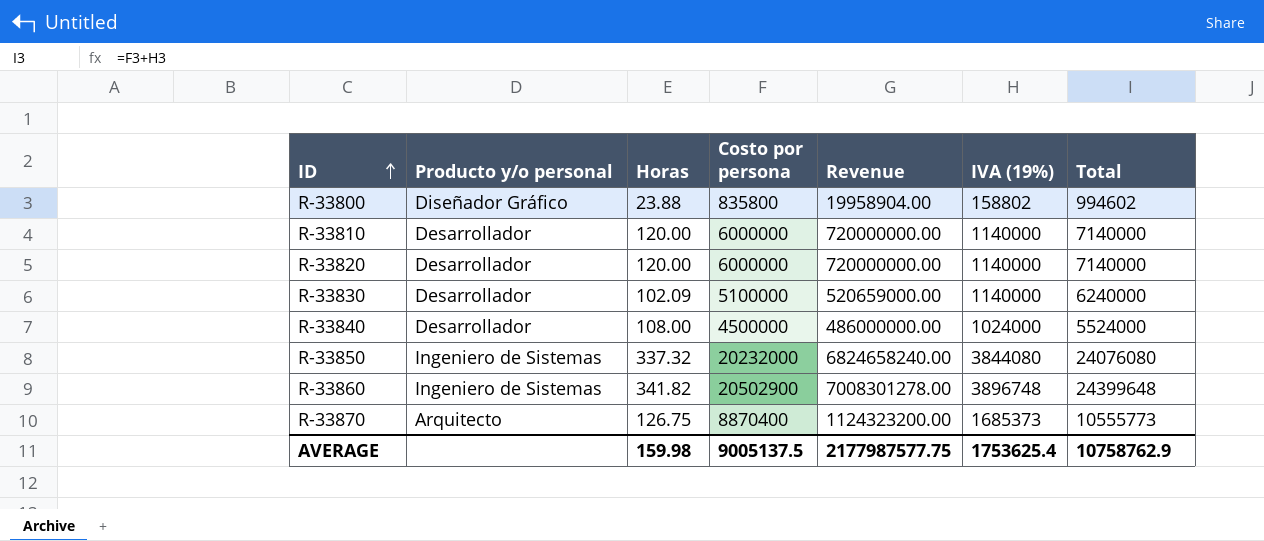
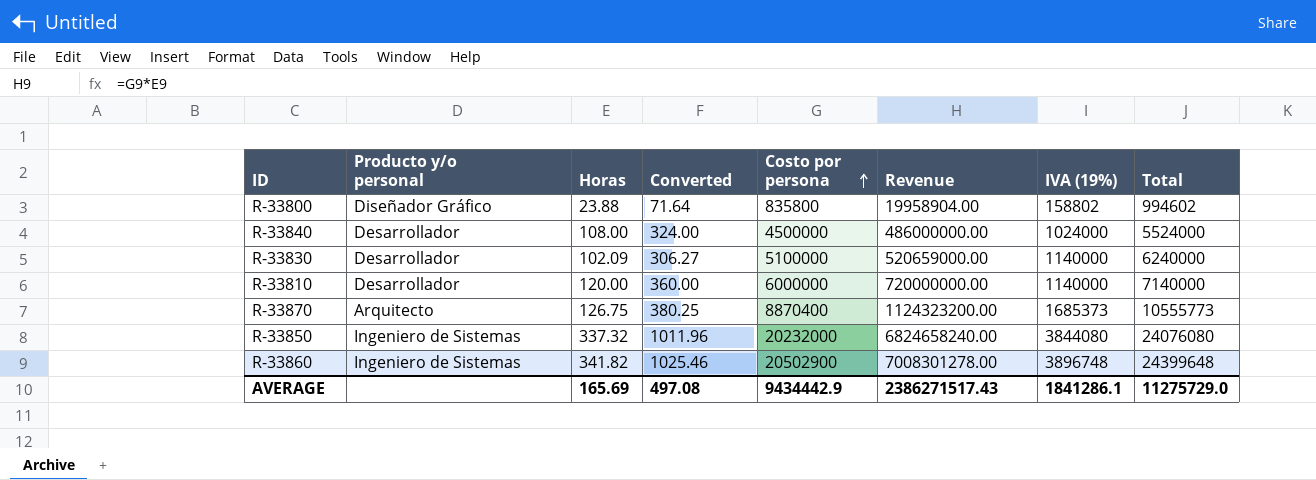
row order: ID ascending -> Costo por persona ascending
column Converted | formula: none -> [Horas] * 3
row R-33820: Desarrollador | 120.00 | 6000000 | 720000000.00 | 1140000 | 7140000 -> none
AVERAGE | Horas: 159.98 -> 165.69
AVERAGE | Costo por persona: 9005137.5 -> 9434442.9
AVERAGE | Revenue: 2177987577.75 -> 2386271517.43
AVERAGE | IVA (19%): 1753625.4 -> 1841286.1
AVERAGE | Total: 10758762.9 -> 11275729.0

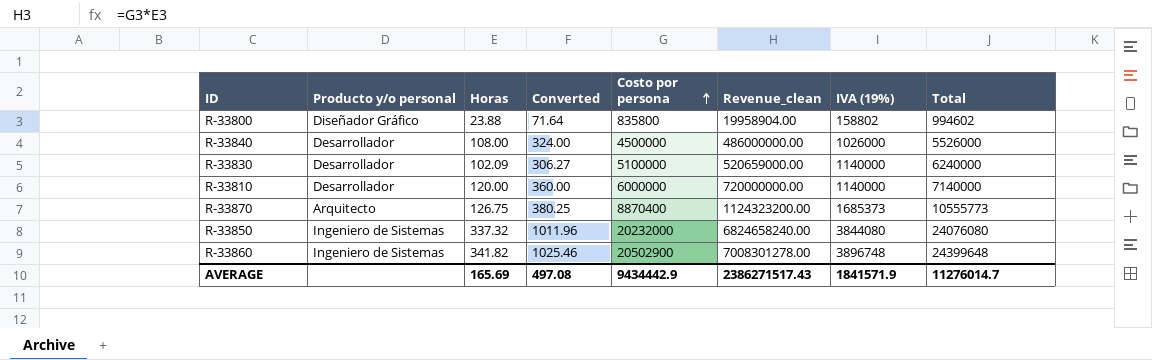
column name: Revenue -> Revenue_clean
R-33840 | IVA (19%): 1024000 -> 1026000
R-33840 | Total: 5524000 -> 5526000
AVERAGE | IVA (19%): 1841286.1 -> 1841571.9
AVERAGE | Total: 11275729.0 -> 11276014.7

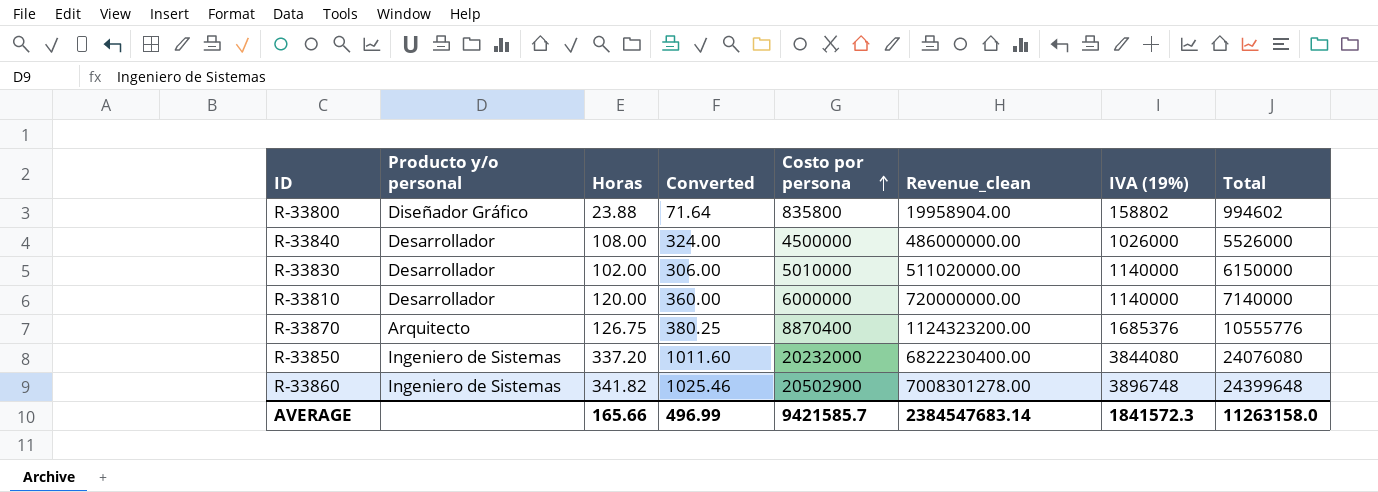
R-33830 | Horas: 102.09 -> 102.00
R-33830 | Converted: 306.27 -> 306.00
R-33830 | Costo por persona: 5100000 -> 5010000
R-33830 | Revenue_clean: 520659000.00 -> 511020000.00
R-33830 | Total: 6240000 -> 6150000
R-33870 | IVA (19%): 1685373 -> 1685376
R-33870 | Total: 10555773 -> 10555776
R-33850 | Horas: 337.32 -> 337.20
R-33850 | Converted: 1011.96 -> 1011.60
R-33850 | Revenue_clean: 6824658240.00 -> 6822230400.00
AVERAGE | Horas: 165.69 -> 165.66
AVERAGE | Converted: 497.08 -> 496.99
AVERAGE | Costo por persona: 9434442.9 -> 9421585.7
AVERAGE | Revenue_clean: 2386271517.43 -> 2384547683.14
AVERAGE | IVA (19%): 1841571.9 -> 1841572.3
AVERAGE | Total: 11276014.7 -> 11263158.0

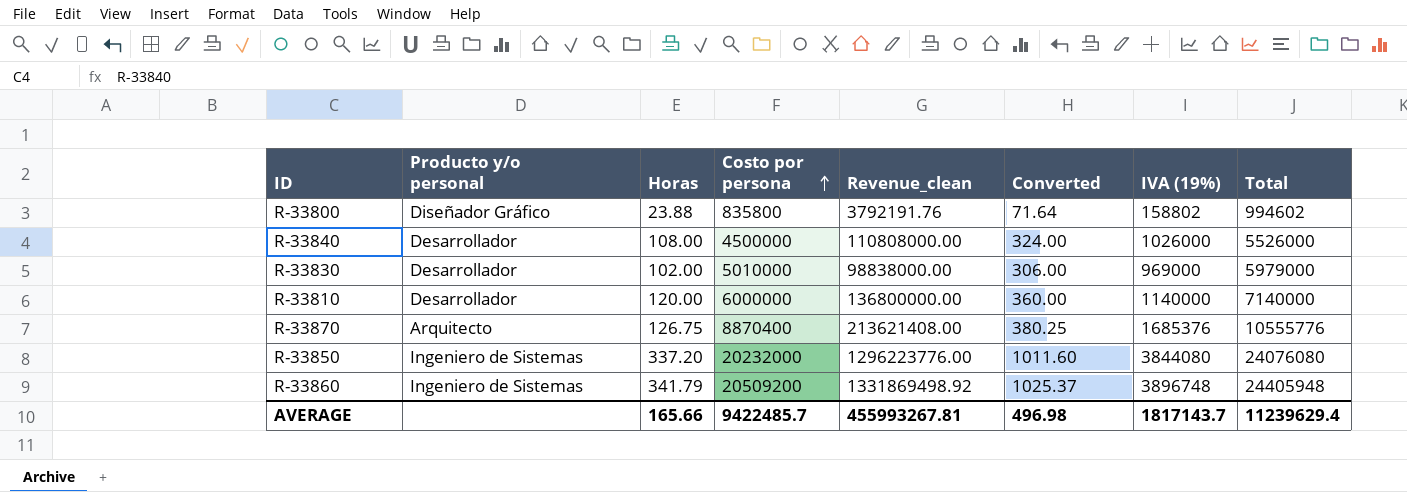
column Revenue_clean | formula: [Horas] * [Costo por persona] -> [Horas] * [IVA (19%)]
column Converted | position: 4 -> 6
R-33830 | IVA (19%): 1140000 -> 969000
R-33830 | Total: 6150000 -> 5979000
R-33860 | Horas: 341.82 -> 341.79
R-33860 | Costo por persona: 20502900 -> 20509200
R-33860 | Converted: 1025.46 -> 1025.37
R-33860 | Total: 24399648 -> 24405948
AVERAGE | Costo por persona: 9421585.7 -> 9422485.7
AVERAGE | Revenue_clean: 2384547683.14 -> 455993267.81
AVERAGE | Converted: 496.99 -> 496.98
AVERAGE | IVA (19%): 1841572.3 -> 1817143.7
AVERAGE | Total: 11263158.0 -> 11239629.4

